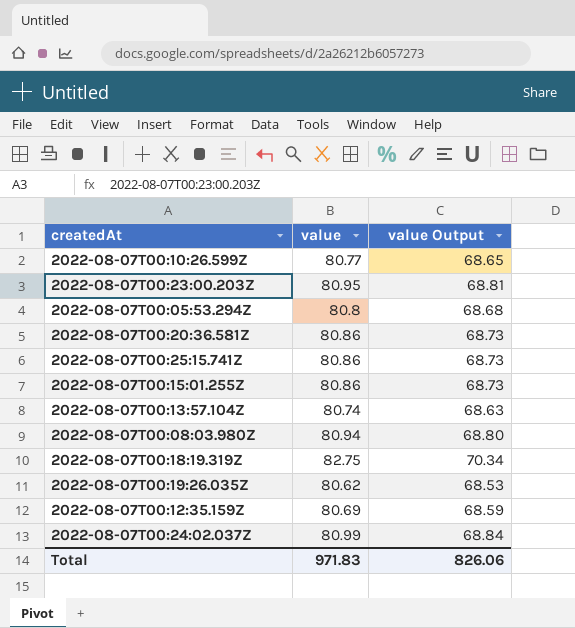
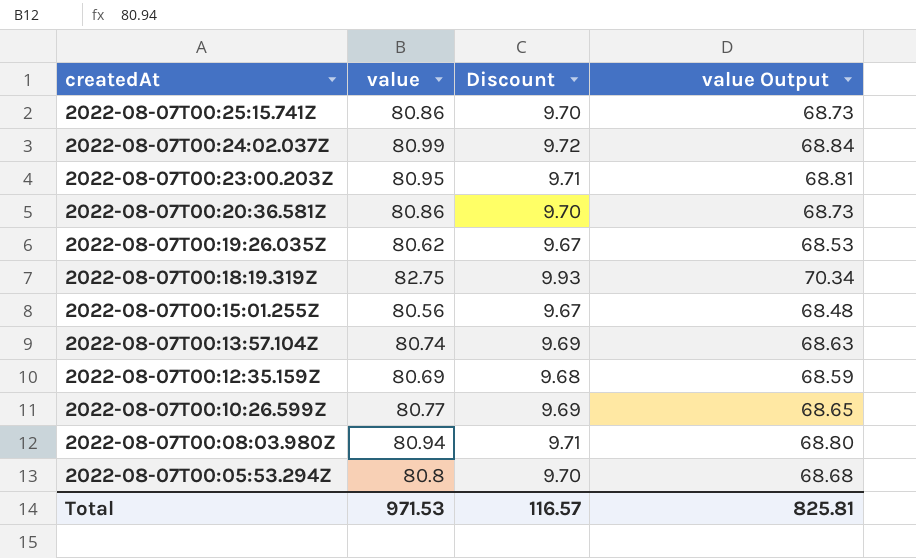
row order: none -> createdAt descending
column Discount | formula: none -> [value] * 0.12
2022-08-07T00:15:01.255Z | value: 80.86 -> 80.56
2022-08-07T00:15:01.255Z | value Output: 68.73 -> 68.48
Total | value: 971.83 -> 971.53
Total | value Output: 826.06 -> 825.81

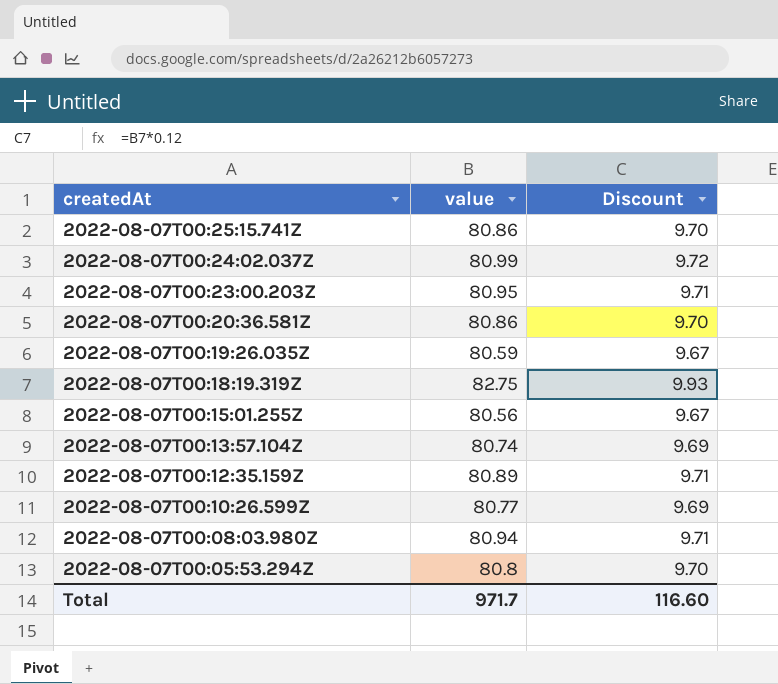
column value Output | formula: [value] * 0.85 -> none
2022-08-07T00:19:26.035Z | value: 80.62 -> 80.59
2022-08-07T00:12:35.159Z | value: 80.69 -> 80.89
2022-08-07T00:12:35.159Z | Discount: 9.68 -> 9.71
Total | value: 971.53 -> 971.7
Total | Discount: 116.57 -> 116.60

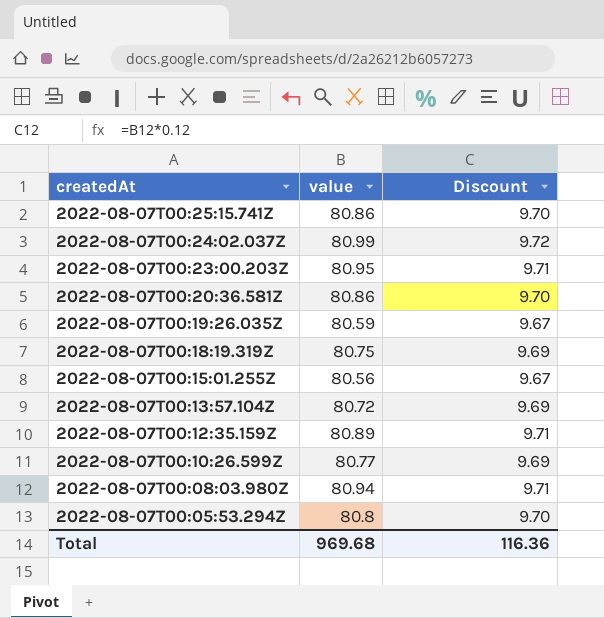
2022-08-07T00:18:19.319Z | value: 82.75 -> 80.75
2022-08-07T00:18:19.319Z | Discount: 9.93 -> 9.69
2022-08-07T00:13:57.104Z | value: 80.74 -> 80.72
Total | value: 971.7 -> 969.68
Total | Discount: 116.60 -> 116.36

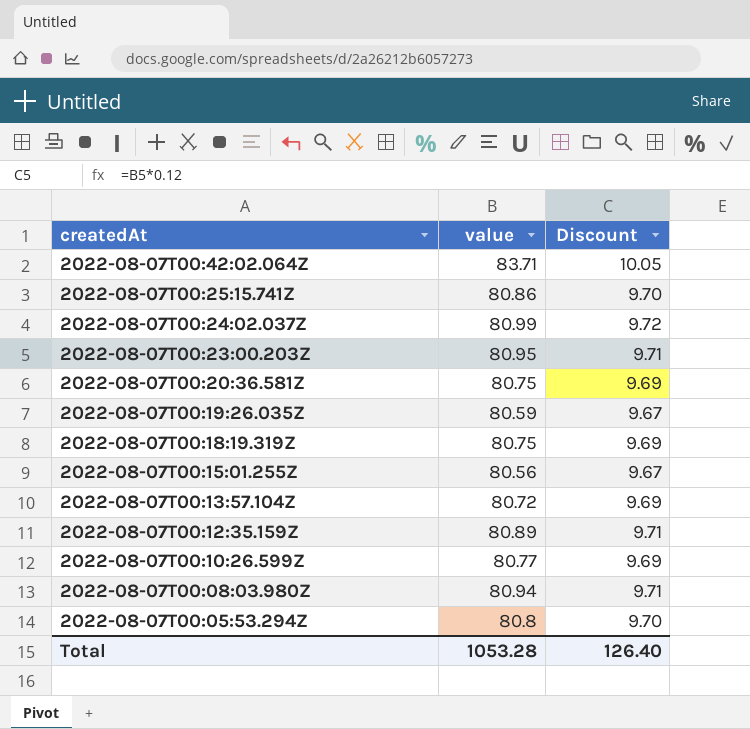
row 2022-08-07T00:42:02.064Z: none -> 83.71 | 10.05
2022-08-07T00:20:36.581Z | value: 80.86 -> 80.75
2022-08-07T00:20:36.581Z | Discount: 9.70 -> 9.69
Total | value: 969.68 -> 1053.28
Total | Discount: 116.36 -> 126.40

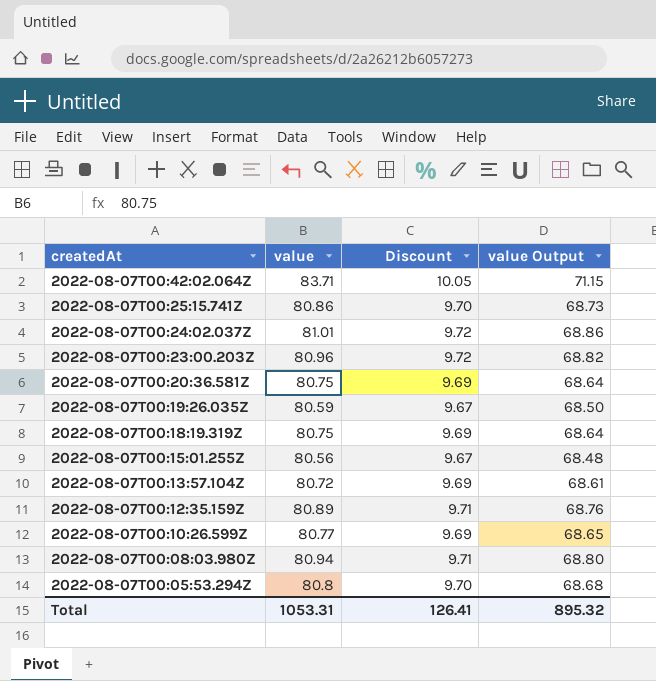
column value Output | formula: none -> [value] * 0.85
2022-08-07T00:24:02.037Z | value: 80.99 -> 81.01
2022-08-07T00:23:00.203Z | value: 80.95 -> 80.96
2022-08-07T00:23:00.203Z | Discount: 9.71 -> 9.72
Total | value: 1053.28 -> 1053.31
Total | Discount: 126.40 -> 126.41

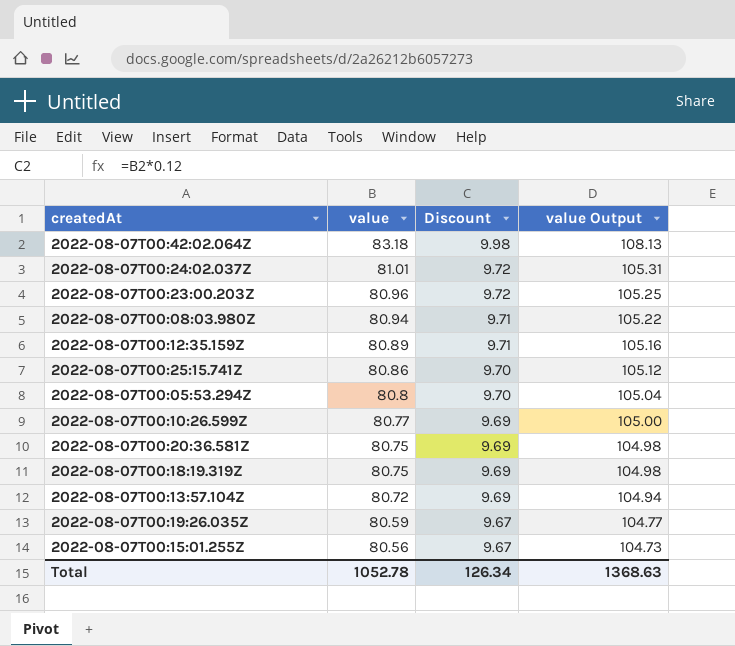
row order: createdAt descending -> value descending
column value Output | formula: [value] * 0.85 -> [value] * 1.3
2022-08-07T00:42:02.064Z | value: 83.71 -> 83.18
2022-08-07T00:42:02.064Z | Discount: 10.05 -> 9.98
Total | value: 1053.31 -> 1052.78
Total | Discount: 126.41 -> 126.34
Total | value Output: 895.32 -> 1368.63

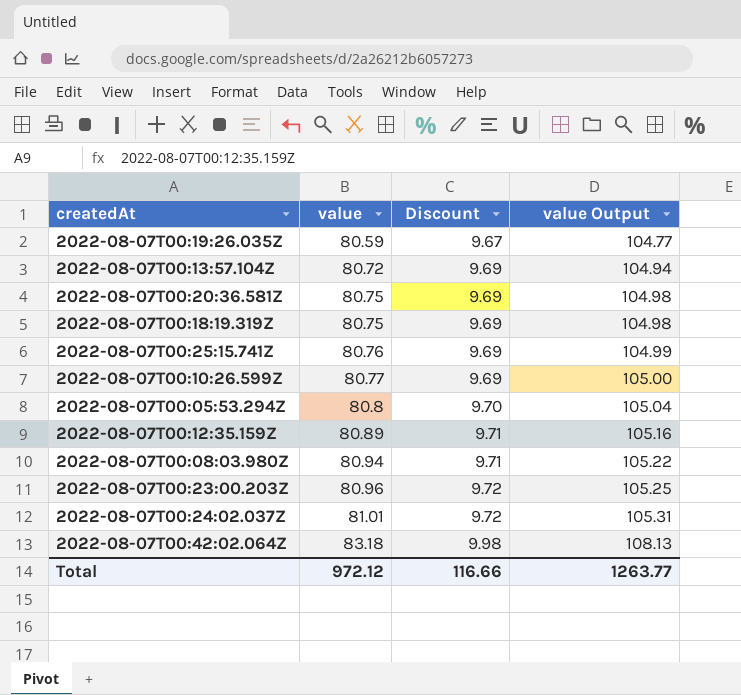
row order: value descending -> value ascending
row 2022-08-07T00:15:01.255Z: 80.56 | 9.67 | 104.73 -> none
2022-08-07T00:25:15.741Z | value: 80.86 -> 80.76
2022-08-07T00:25:15.741Z | Discount: 9.70 -> 9.69
2022-08-07T00:25:15.741Z | value Output: 105.12 -> 104.99
Total | value: 1052.78 -> 972.12
Total | Discount: 126.34 -> 116.66
Total | value Output: 1368.63 -> 1263.77

